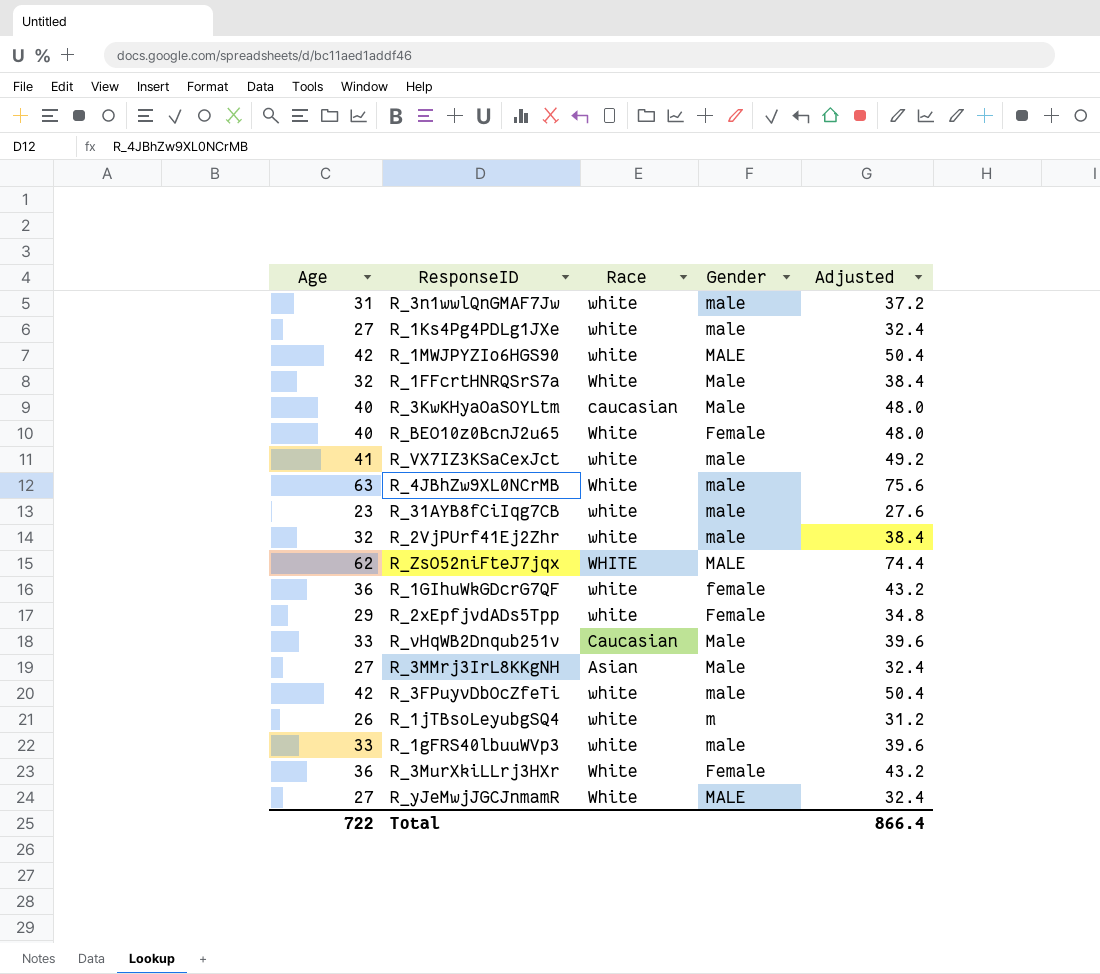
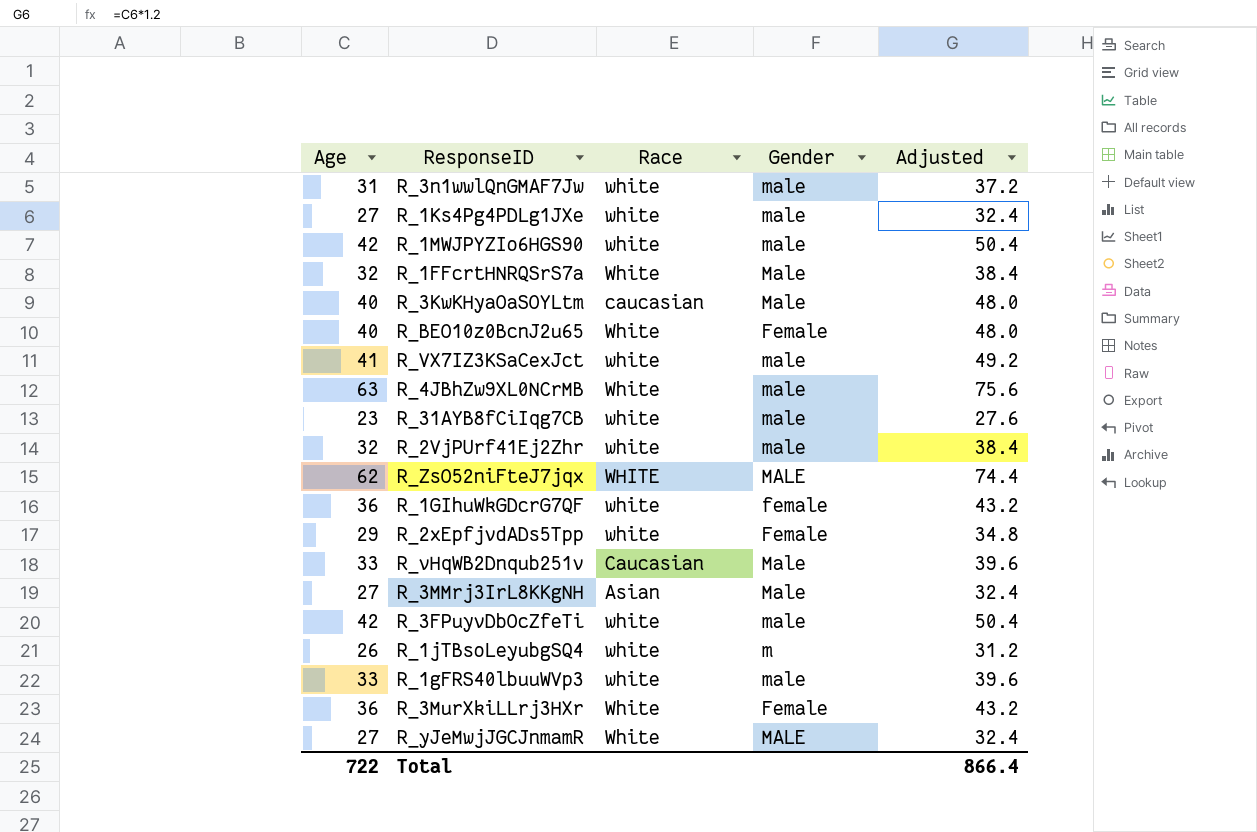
R_1MWJPYZIo6HGS90 | Gender: MALE -> male

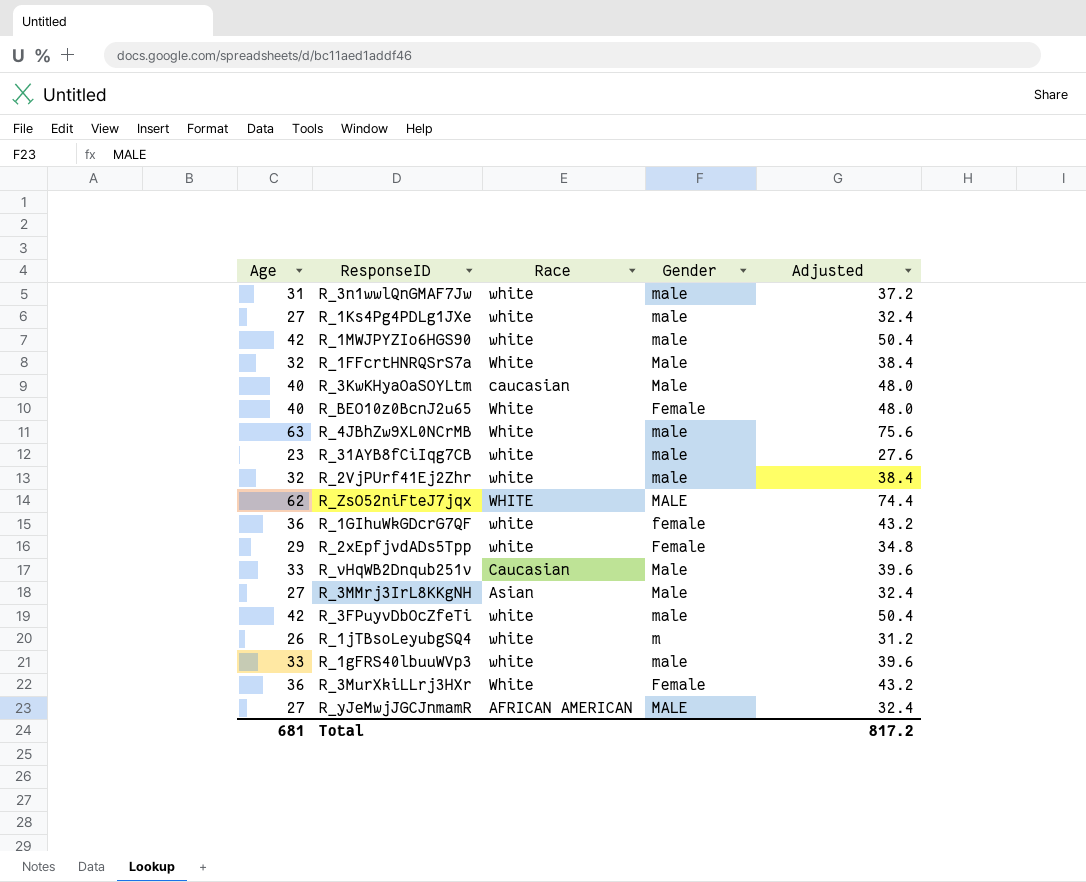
row R_VX7IZ3KSaCexJct: 41 | white | male | 49.2 -> none
R_yJeMwjJGCJnmamR | Race: White -> AFRICAN AMERICAN
Total | Age: 722 -> 681
Total | Adjusted: 866.4 -> 817.2

